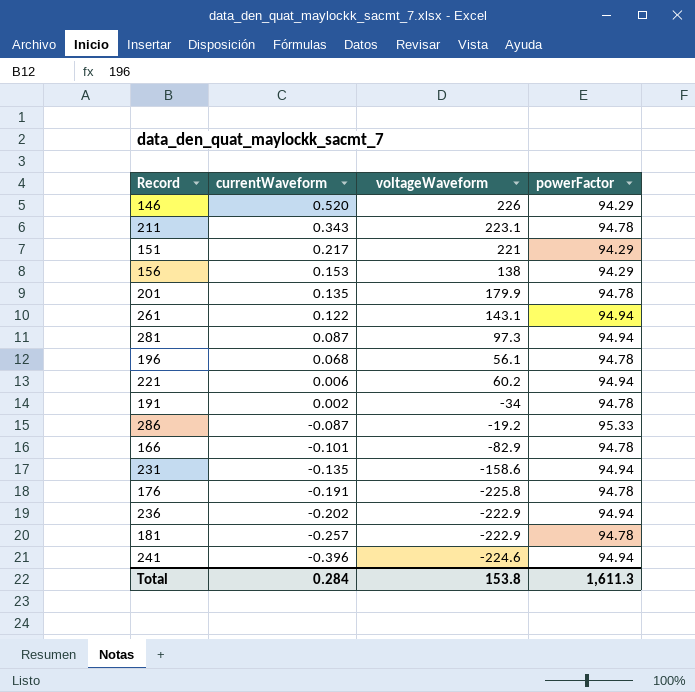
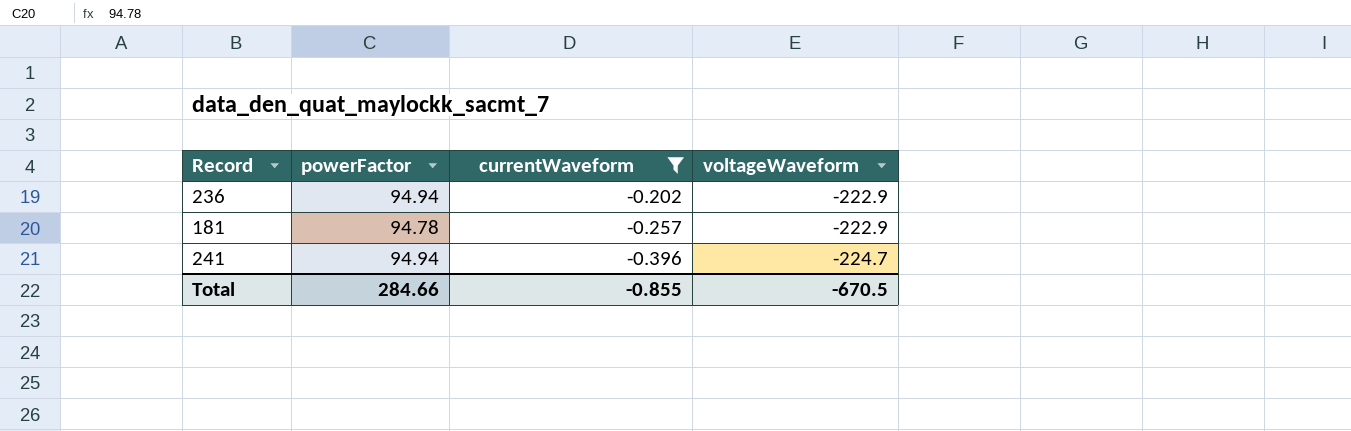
filter: none -> currentWaveform <= -0.202
column powerFactor | position: 4 -> 2
241 | voltageWaveform: -224.6 -> -224.7
Total | powerFactor: 1,611.3 -> 284.66
Total | currentWaveform: 0.284 -> -0.855
Total | voltageWaveform: 153.8 -> -670.5

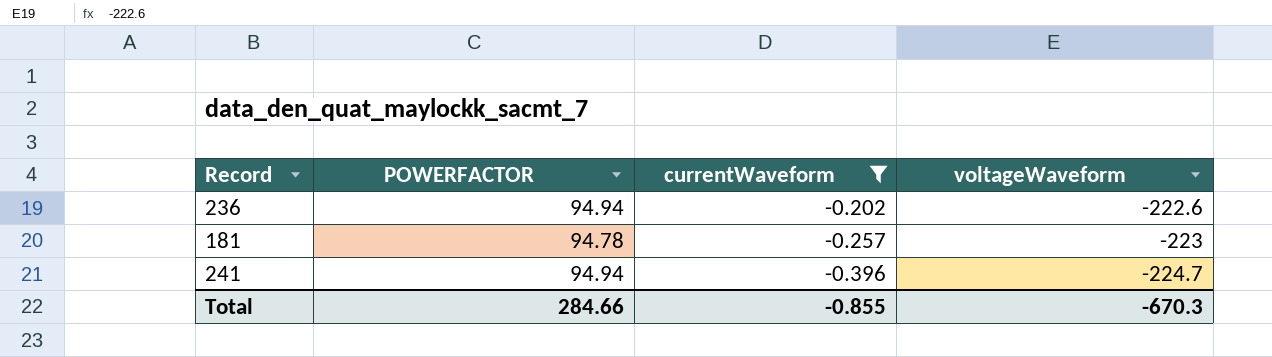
column name: powerFactor -> POWERFACTOR
236 | voltageWaveform: -222.9 -> -222.6
181 | voltageWaveform: -222.9 -> -223
Total | voltageWaveform: -670.5 -> -670.3

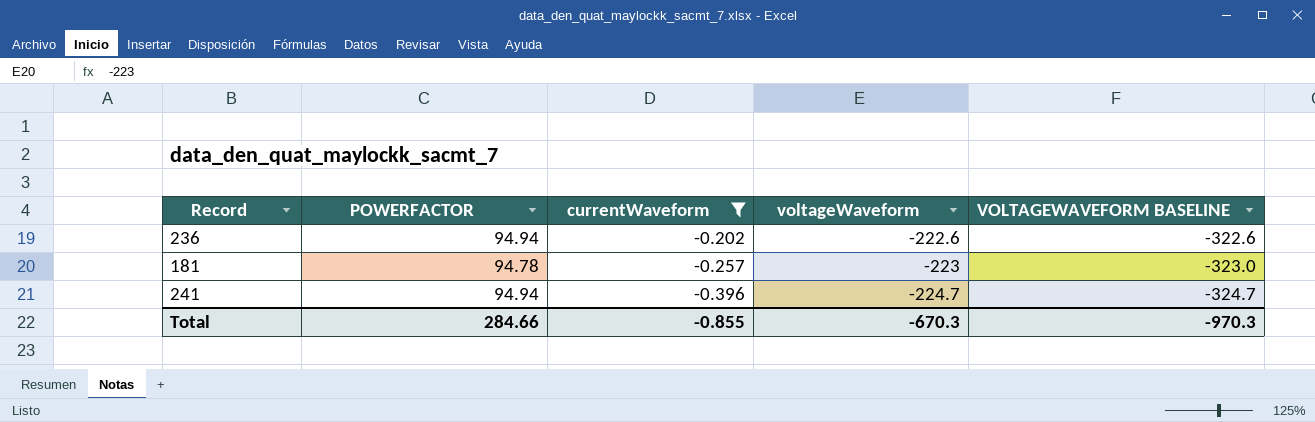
column VOLTAGEWAVEFORM BASELINE | formula: none -> [voltageWaveform] - 100

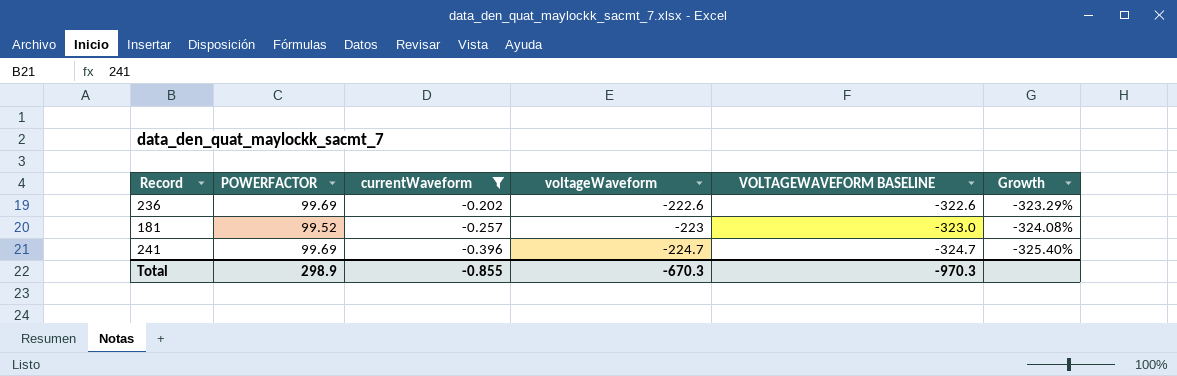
column Growth | formula: none -> ([voltageWaveform] - [POWERFACTOR]) / [POWERFACTOR]
236 | POWERFACTOR: 94.94 -> 99.69
181 | POWERFACTOR: 94.78 -> 99.52
241 | POWERFACTOR: 94.94 -> 99.69
Total | POWERFACTOR: 284.66 -> 298.9

